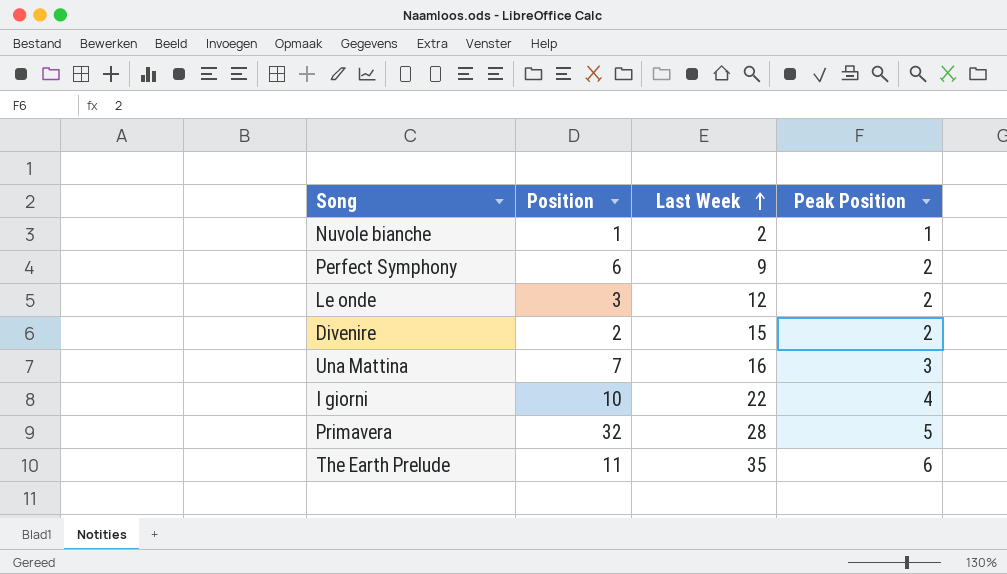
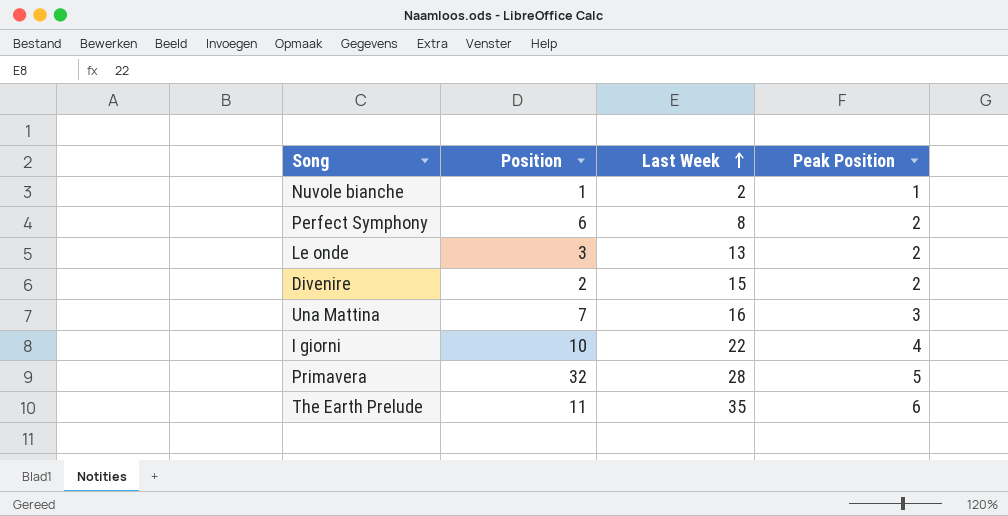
Perfect Symphony | Last Week: 9 -> 8
Le onde | Last Week: 12 -> 13

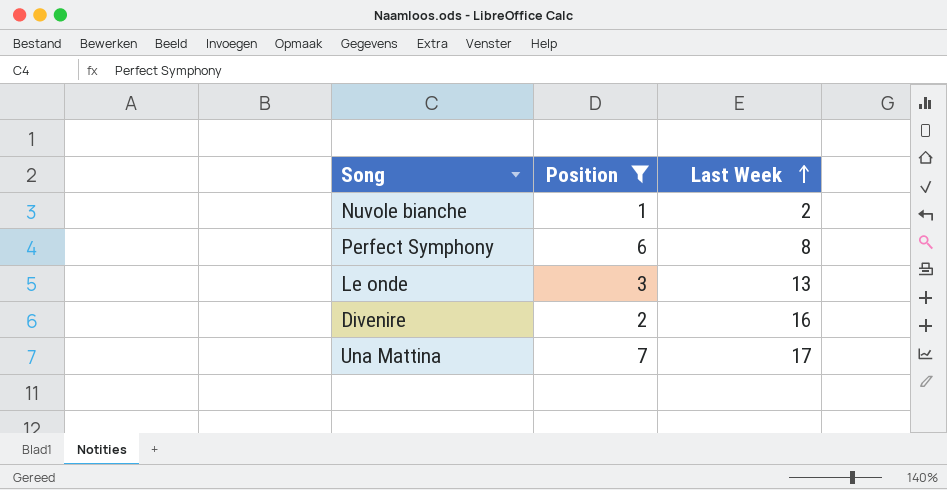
filter: none -> Position <= 7
column Peak Position | position: 4 -> none
Divenire | Last Week: 15 -> 16
Una Mattina | Last Week: 16 -> 17

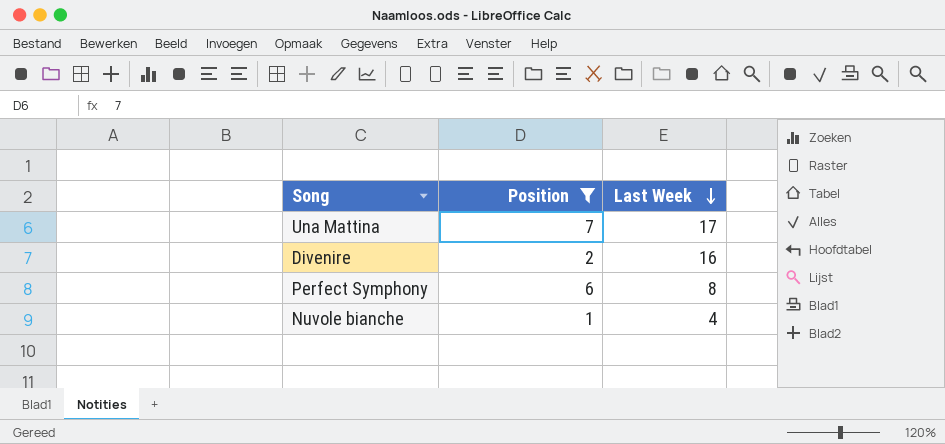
row order: Last Week ascending -> Last Week descending
row Le onde: 3 | 13 -> none
Nuvole bianche | Last Week: 2 -> 4

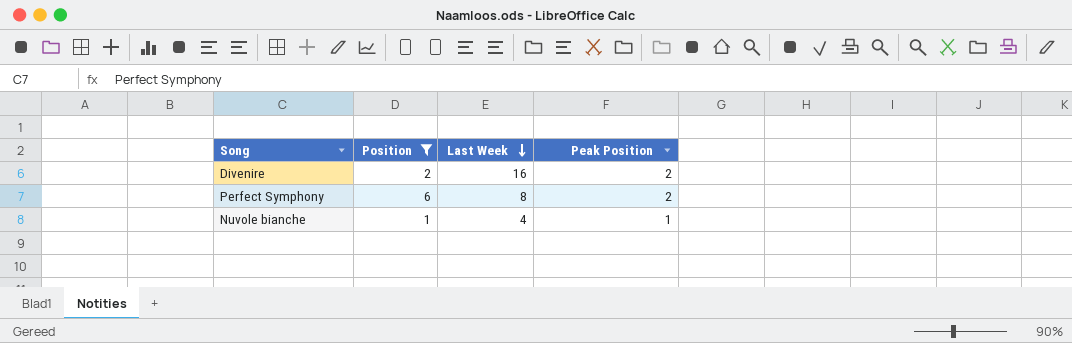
column Peak Position | position: none -> 4
row Una Mattina: 7 | 17 -> none

